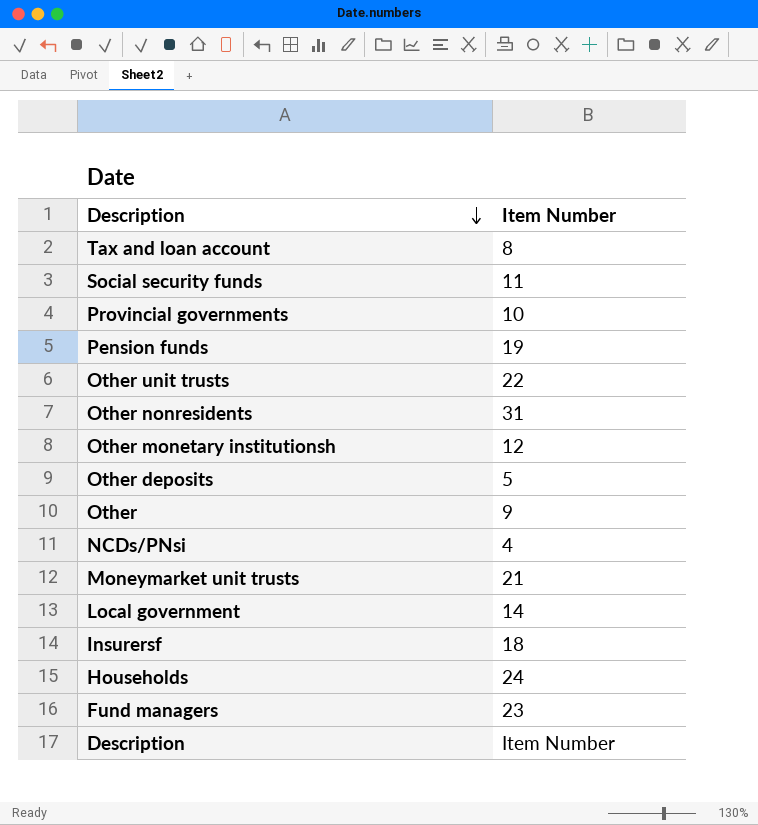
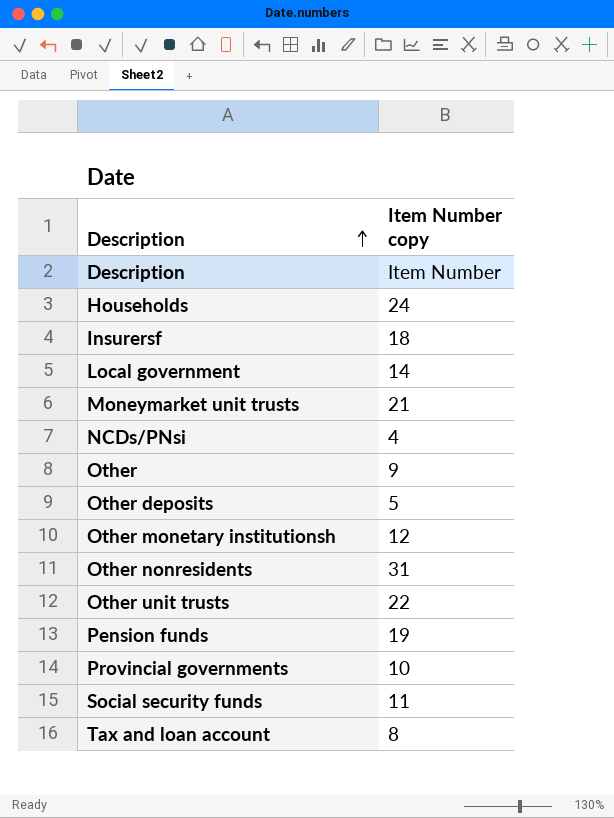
row order: Description descending -> Description ascending
column name: Item Number -> Item Number copy
row Fund managers: 23 -> none

